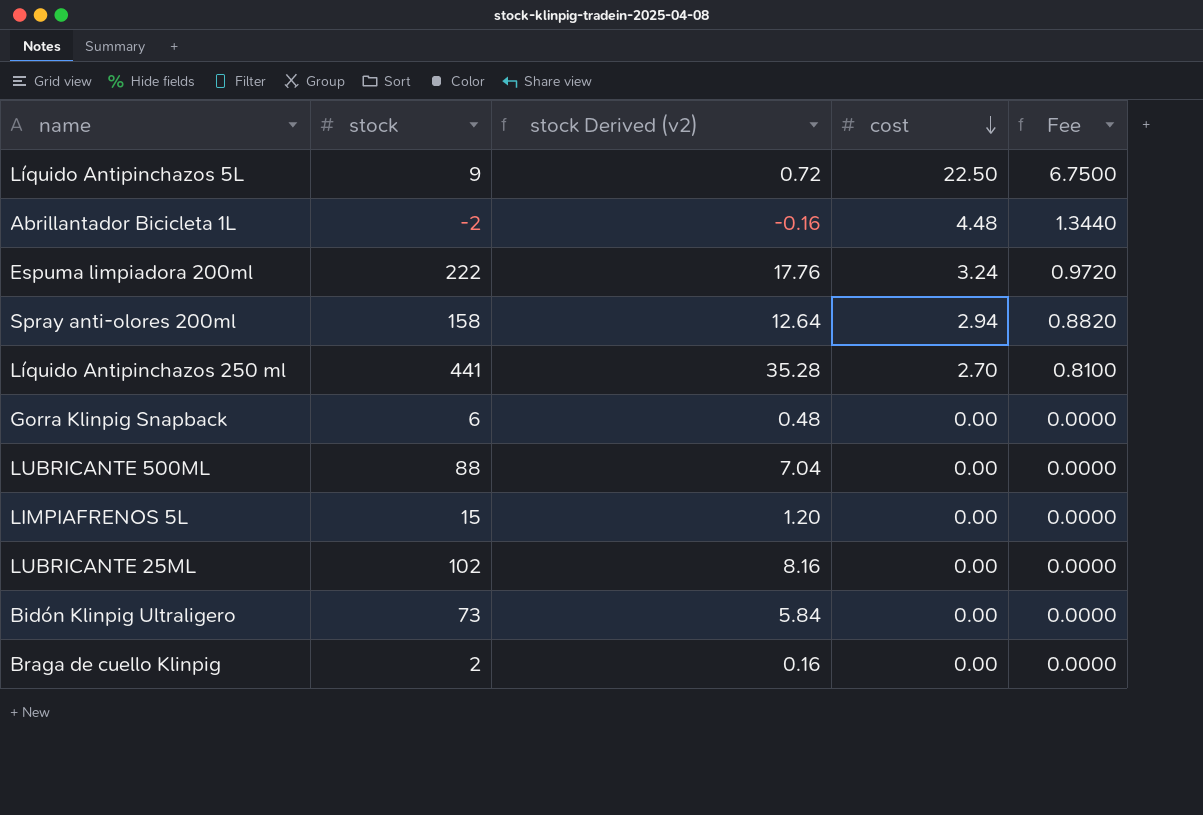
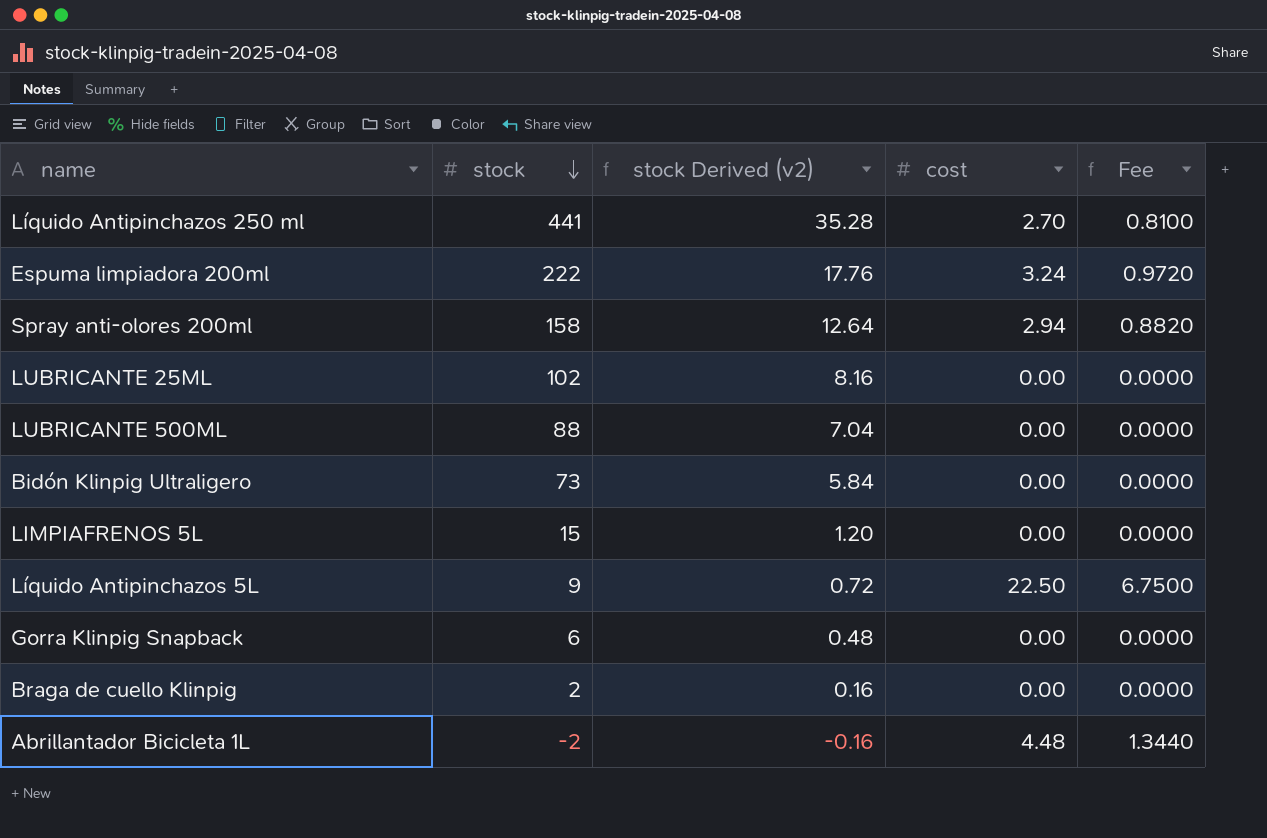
row order: cost descending -> stock descending

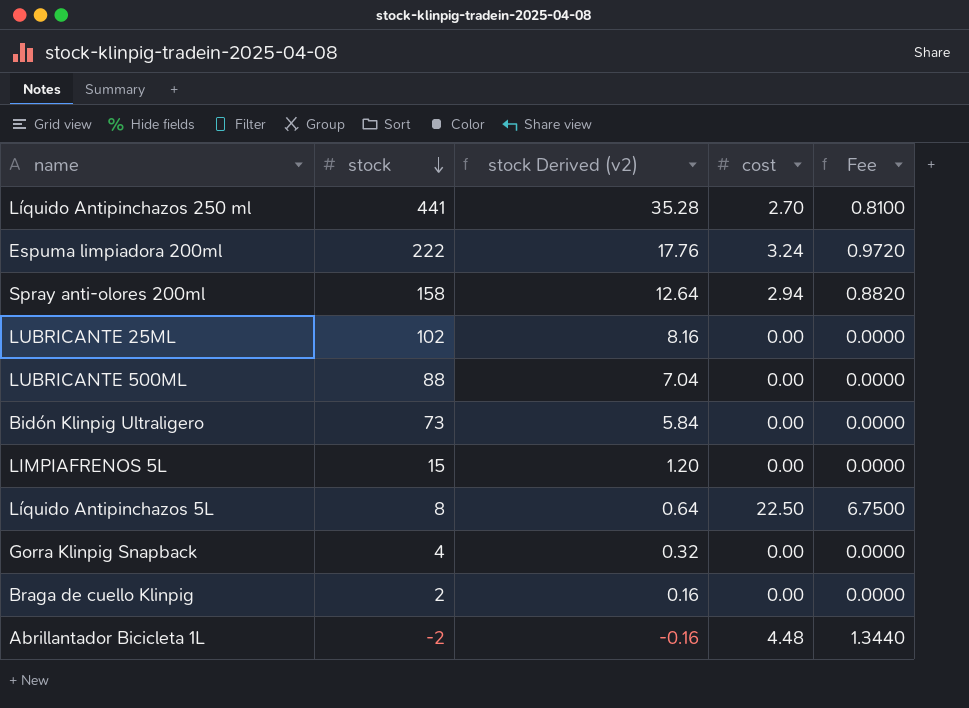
Líquido Antipinchazos 5L | stock: 9 -> 8
Líquido Antipinchazos 5L | stock Derived (v2): 0.72 -> 0.64
Gorra Klinpig Snapback | stock: 6 -> 4
Gorra Klinpig Snapback | stock Derived (v2): 0.48 -> 0.32

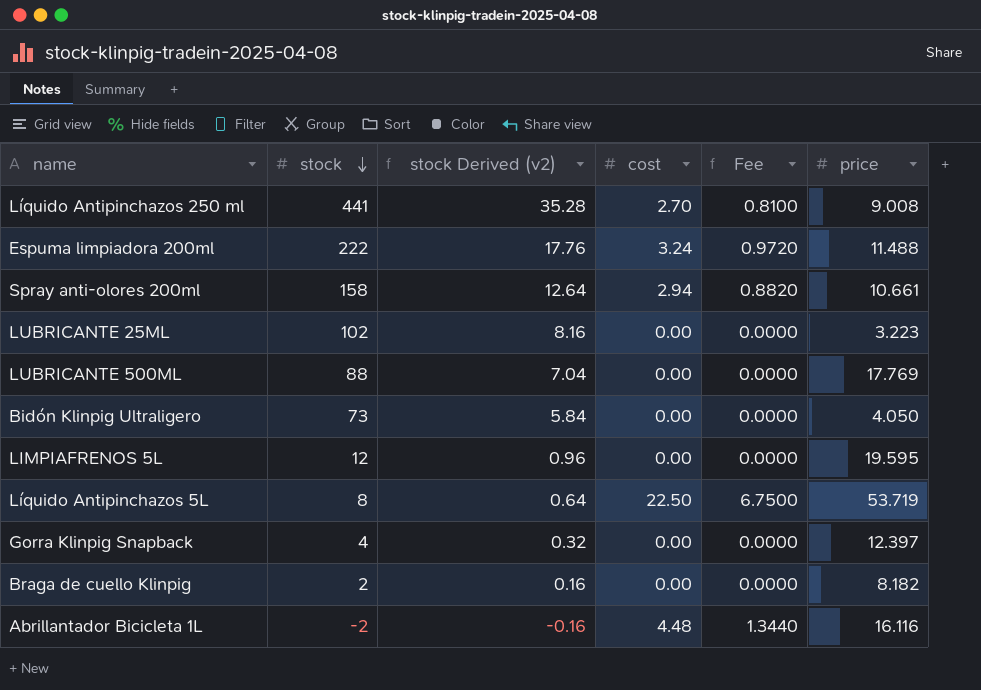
column price | position: none -> 6
LIMPIAFRENOS 5L | stock: 15 -> 12
LIMPIAFRENOS 5L | stock Derived (v2): 1.20 -> 0.96

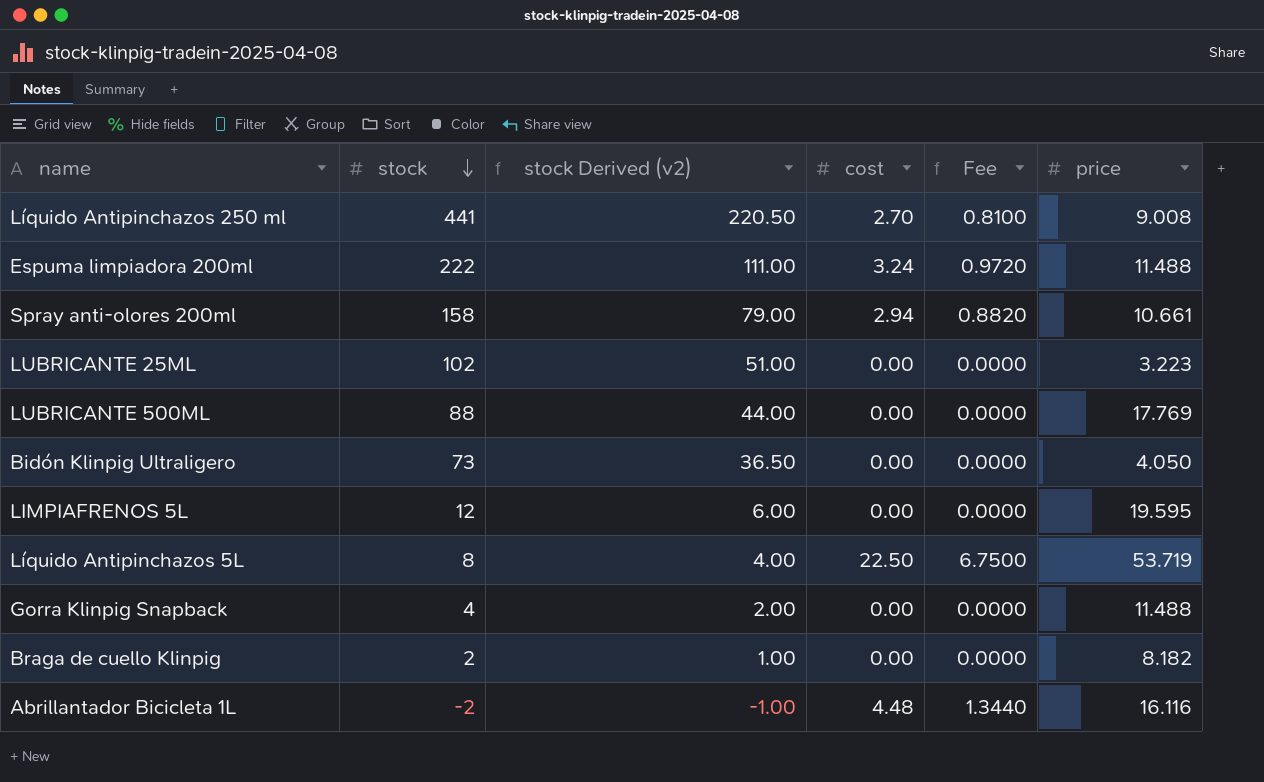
column stock Derived (v2) | formula: [stock] * 0.08 -> [stock] * 0.5
Gorra Klinpig Snapback | price: 12.397 -> 11.488

